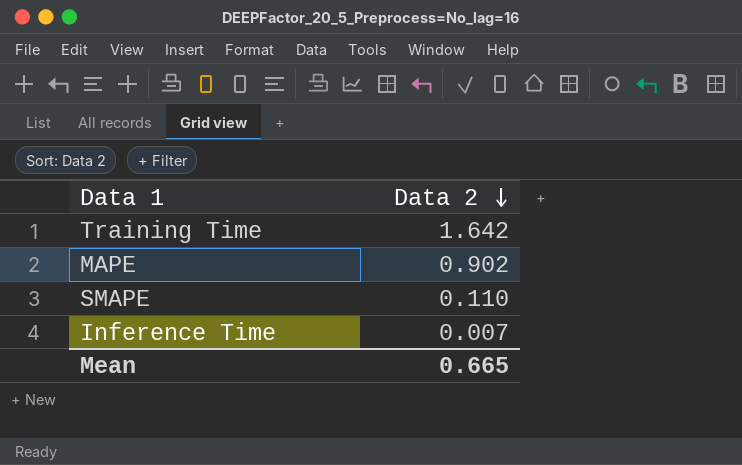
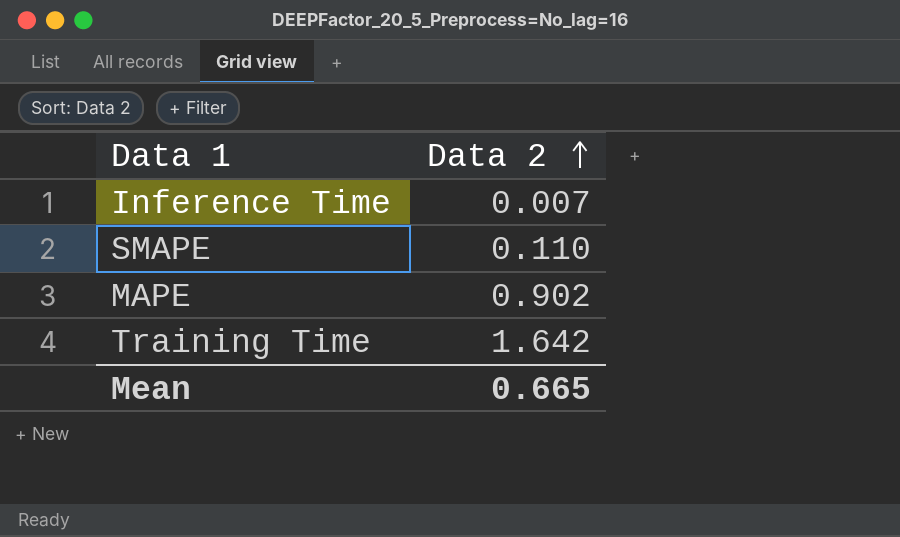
row order: Data 2 descending -> Data 2 ascending

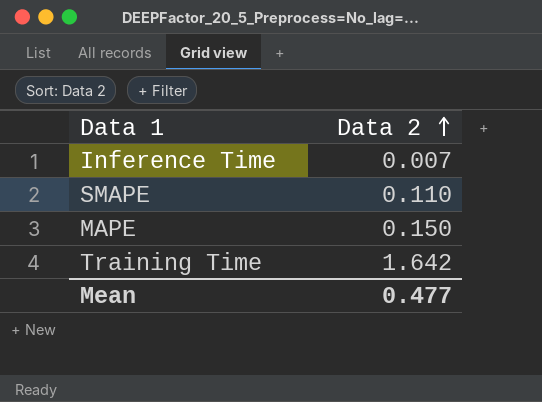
MAPE | Data 2: 0.902 -> 0.150
Mean | Data 2: 0.665 -> 0.477

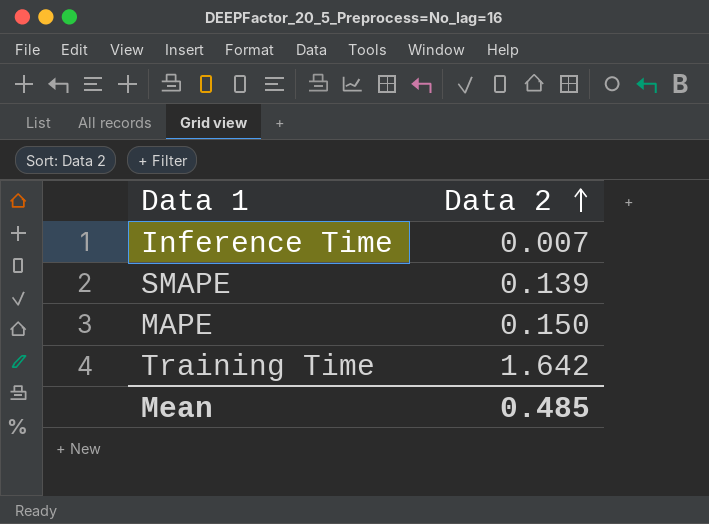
SMAPE | Data 2: 0.110 -> 0.139
Mean | Data 2: 0.477 -> 0.485

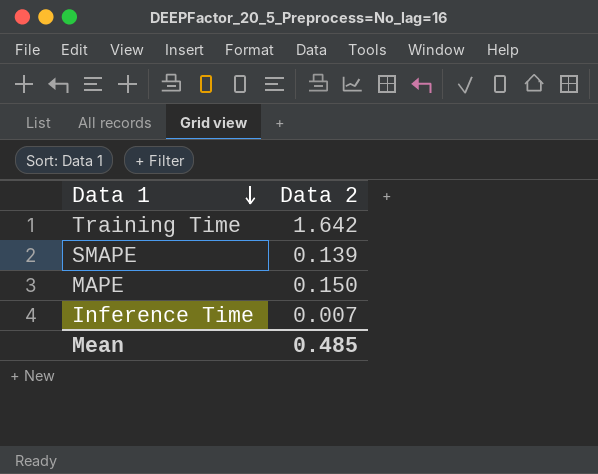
row order: Data 2 ascending -> Data 1 descending

